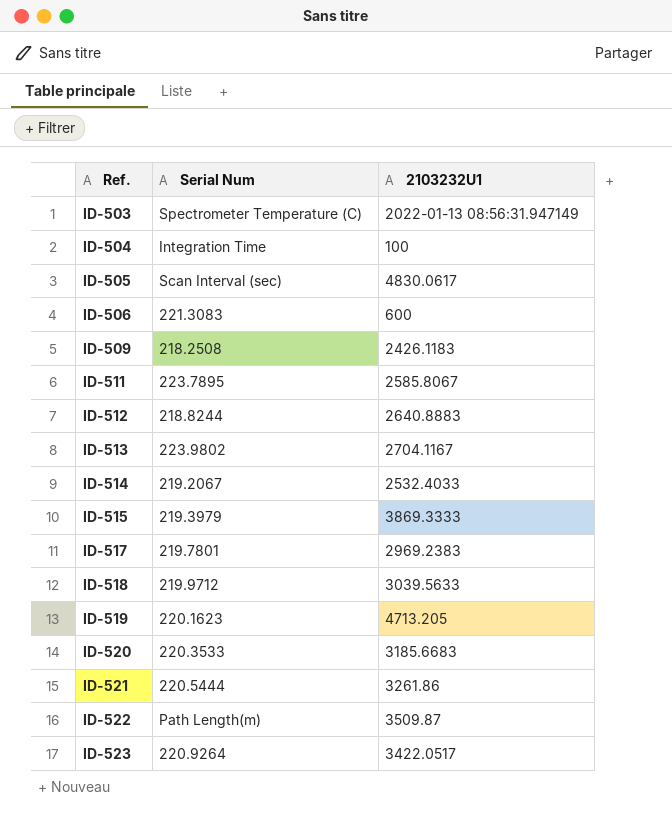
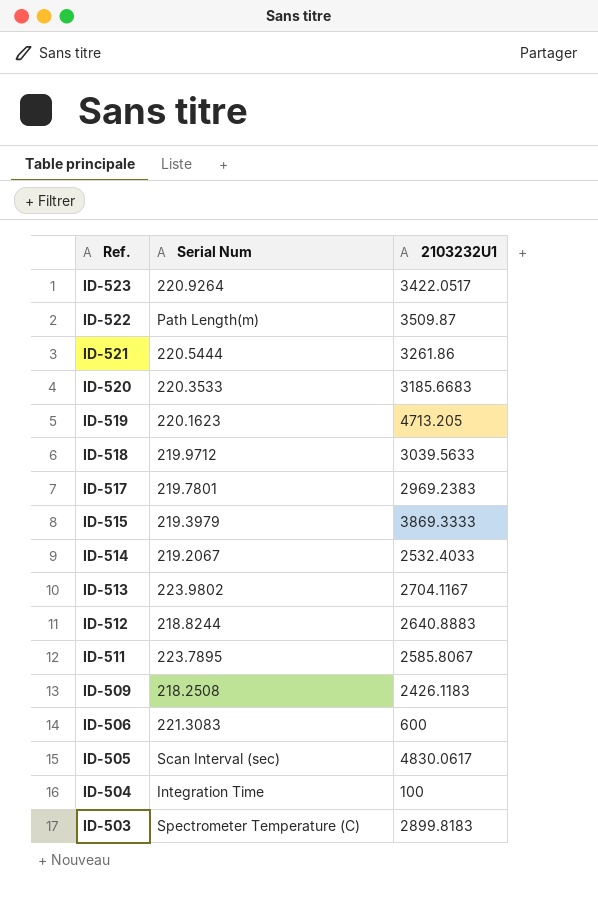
row order: Ref. ascending -> Ref. descending
ID-503 | 2103232U1: 2022-01-13 08:56:31.947149 -> 2899.8183

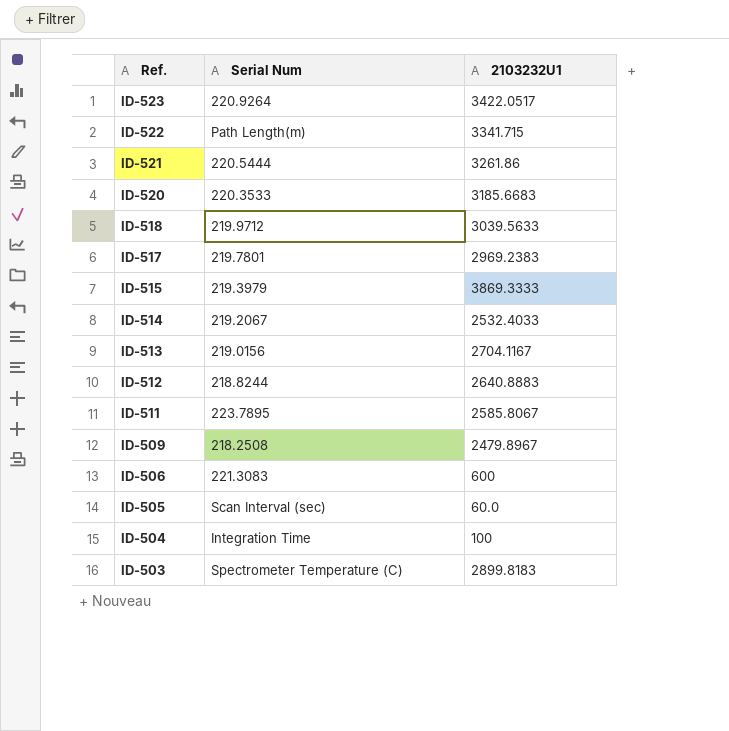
row ID-519: 220.1623 | 4713.205 -> none
ID-522 | 2103232U1: 3509.87 -> 3341.715
ID-513 | Serial Num: 223.9802 -> 219.0156
ID-509 | 2103232U1: 2426.1183 -> 2479.8967
ID-505 | 2103232U1: 4830.0617 -> 60.0

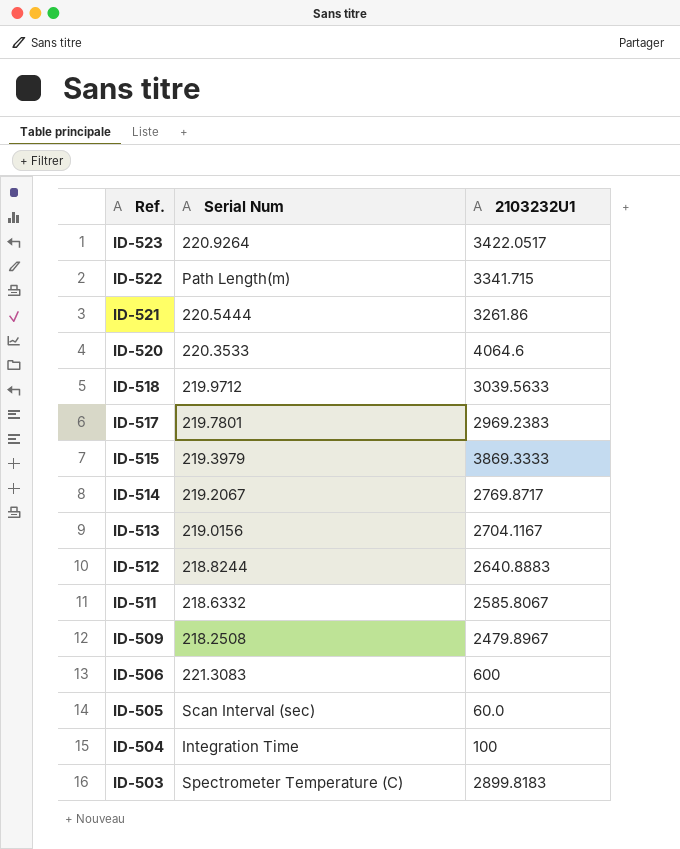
ID-520 | 2103232U1: 3185.6683 -> 4064.6
ID-514 | 2103232U1: 2532.4033 -> 2769.8717
ID-511 | Serial Num: 223.7895 -> 218.6332

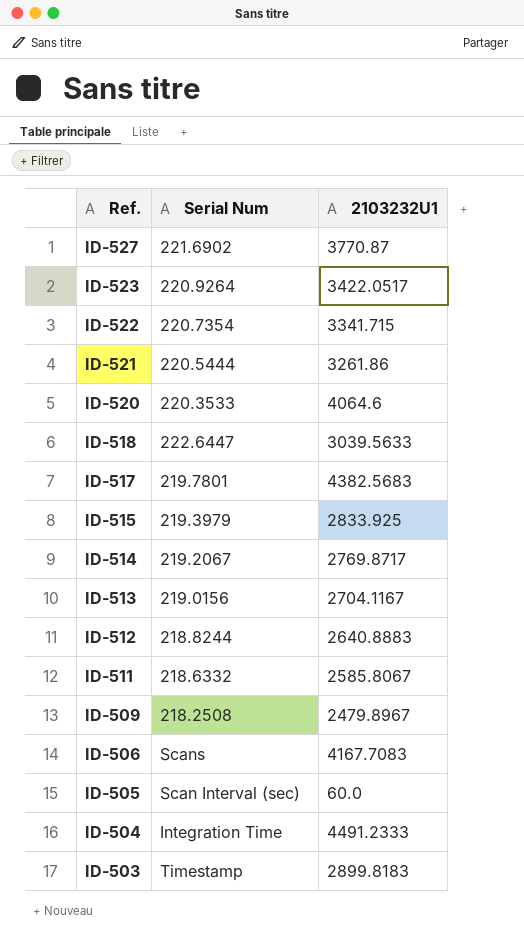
row ID-527: none -> 221.6902 | 3770.87
ID-522 | Serial Num: Path Length(m) -> 220.7354
ID-518 | Serial Num: 219.9712 -> 222.6447
ID-517 | 2103232U1: 2969.2383 -> 4382.5683
ID-515 | 2103232U1: 3869.3333 -> 2833.925
ID-506 | Serial Num: 221.3083 -> Scans
ID-506 | 2103232U1: 600 -> 4167.7083
ID-504 | 2103232U1: 100 -> 4491.2333
ID-503 | Serial Num: Spectrometer Temperature (C) -> Timestamp

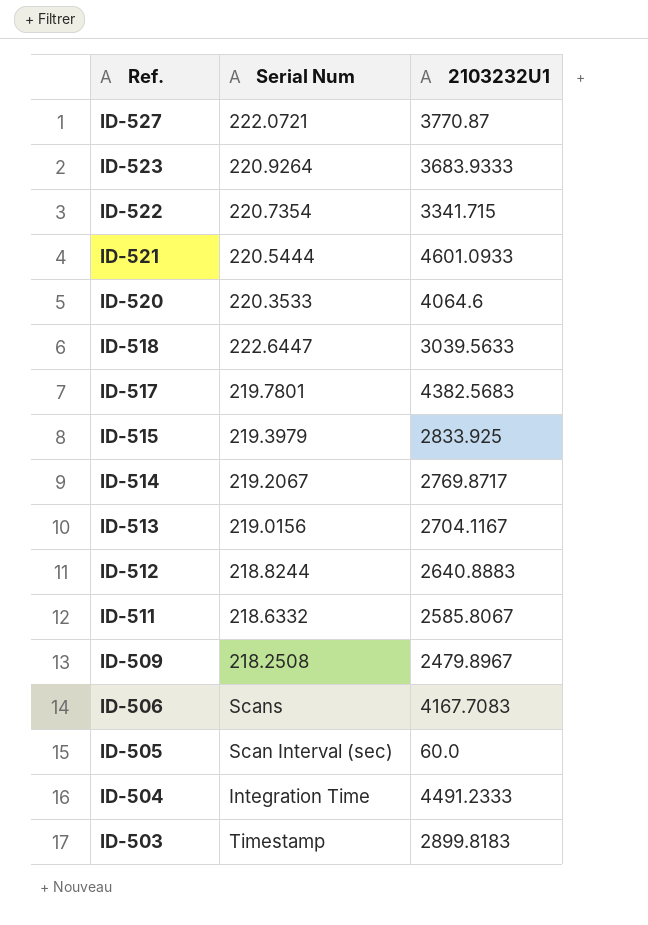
ID-527 | Serial Num: 221.6902 -> 222.0721
ID-523 | 2103232U1: 3422.0517 -> 3683.9333
ID-521 | 2103232U1: 3261.86 -> 4601.0933

